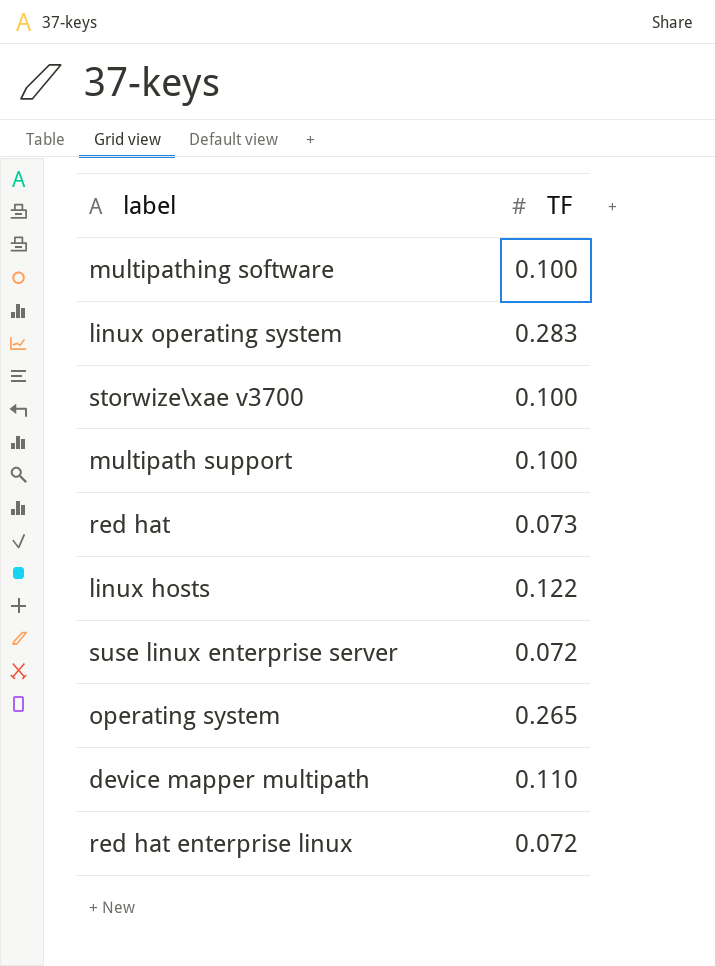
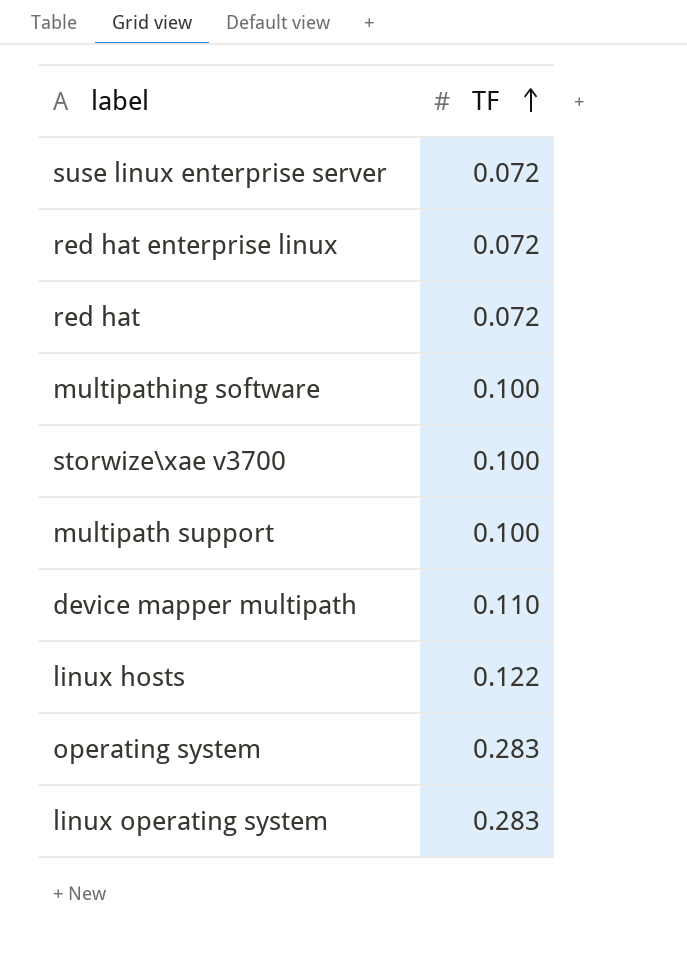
row order: none -> TF ascending
red hat | TF: 0.073 -> 0.072
operating system | TF: 0.265 -> 0.283

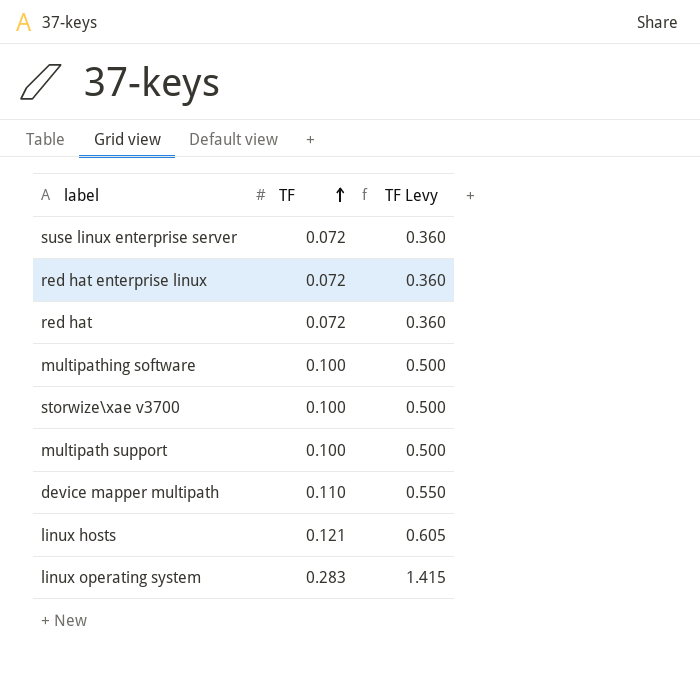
column TF Levy | formula: none -> [TF] * 5
row operating system: 0.283 -> none
linux hosts | TF: 0.122 -> 0.121

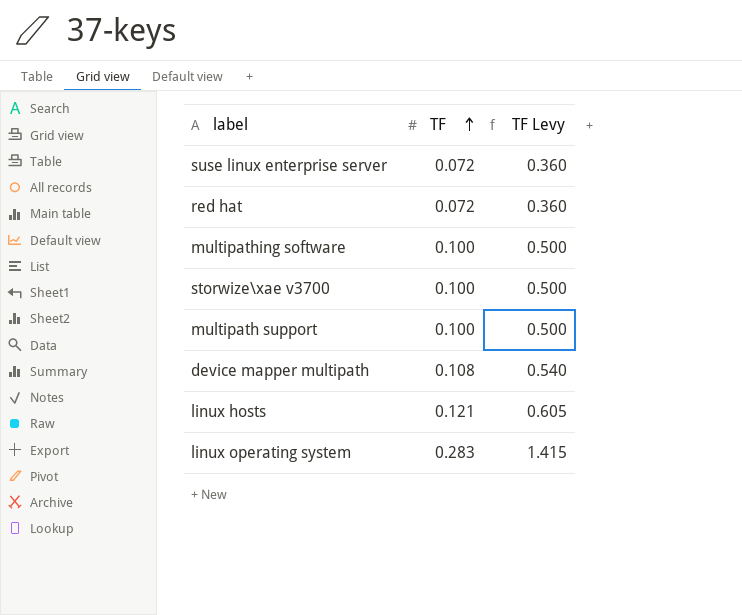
row red hat enterprise linux: 0.072 | 0.360 -> none
device mapper multipath | TF: 0.110 -> 0.108
device mapper multipath | TF Levy: 0.550 -> 0.540

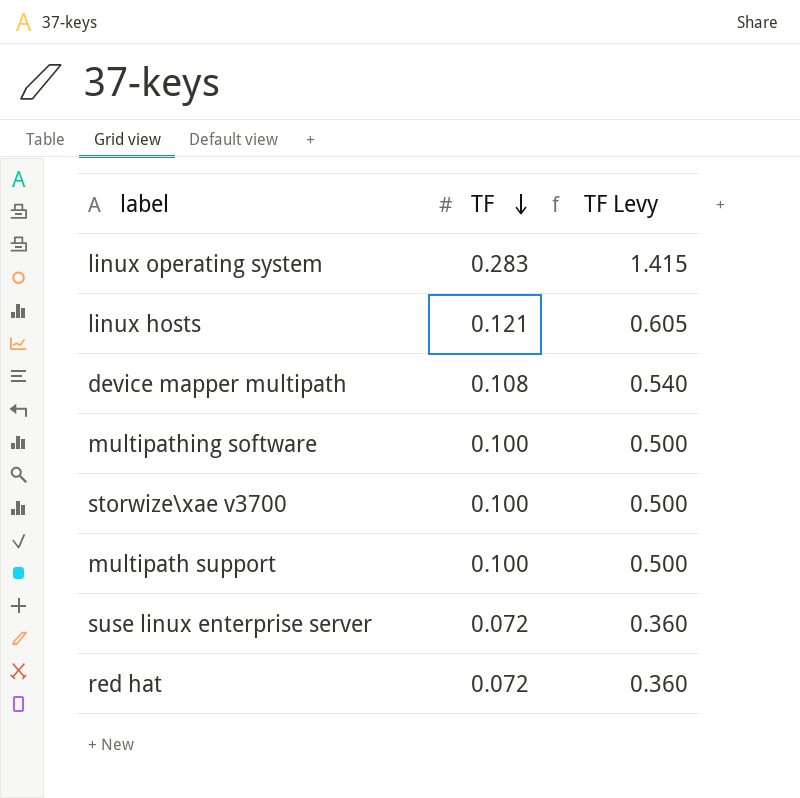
row order: TF ascending -> TF descending

